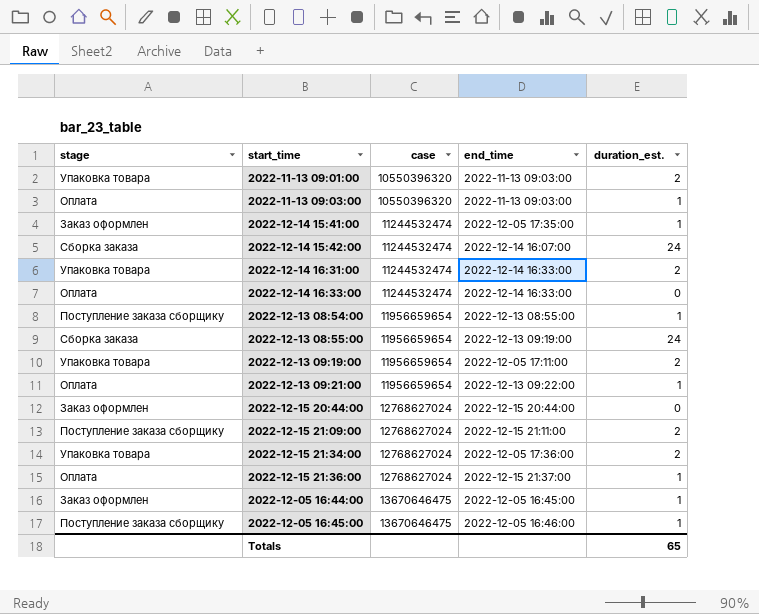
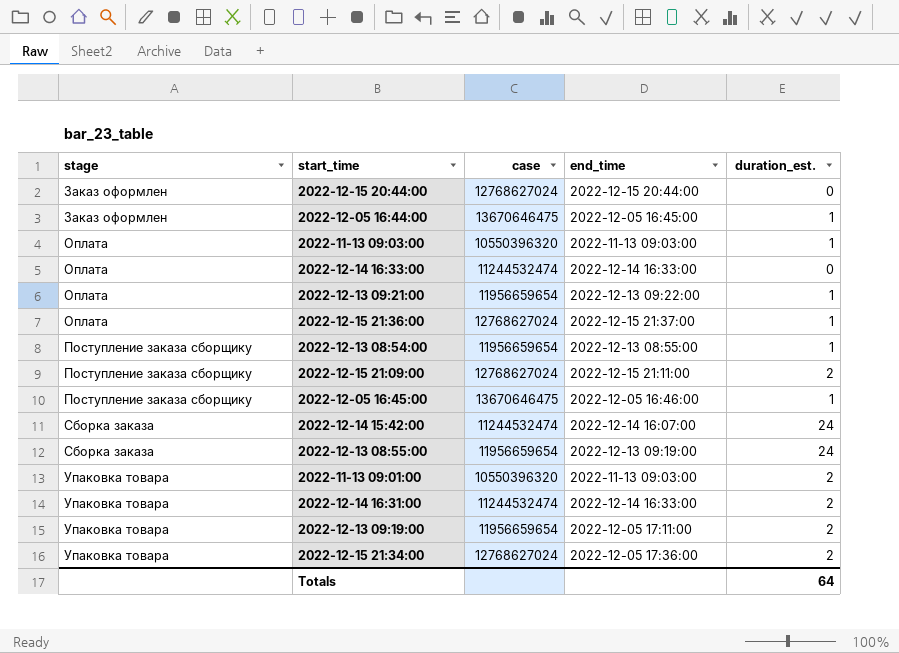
row order: case ascending -> stage ascending
row 2022-12-14 15:41:00: Заказ оформлен | 11244532474 | 2022-12-05 17:35:00 | 1 -> none
Totals | duration_est.: 65 -> 64

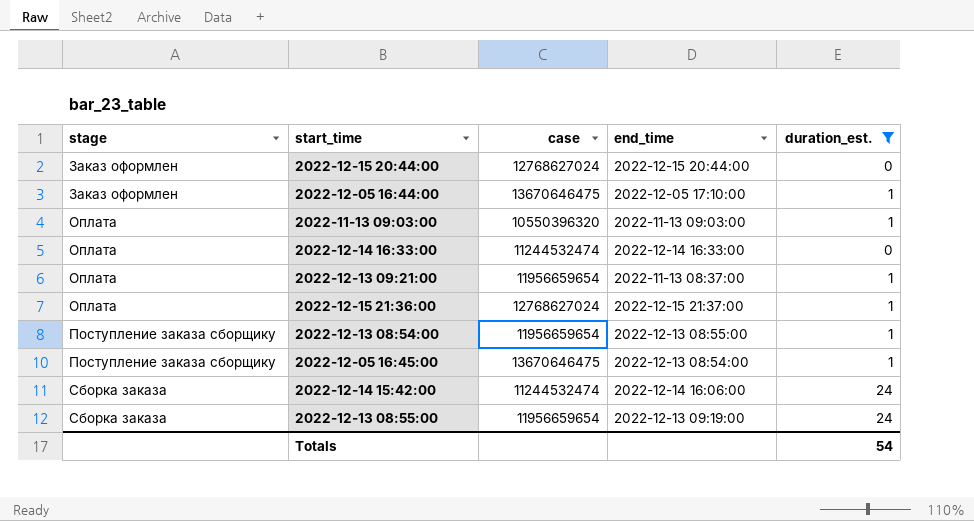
filter: none -> duration_est. != 2
2022-12-05 16:44:00 | end_time: 2022-12-05 16:45:00 -> 2022-12-05 17:10:00
2022-12-13 09:21:00 | end_time: 2022-12-13 09:22:00 -> 2022-11-13 08:37:00
2022-12-05 16:45:00 | end_time: 2022-12-05 16:46:00 -> 2022-12-13 08:54:00
2022-12-14 15:42:00 | end_time: 2022-12-14 16:07:00 -> 2022-12-14 16:06:00
Totals | duration_est.: 64 -> 54

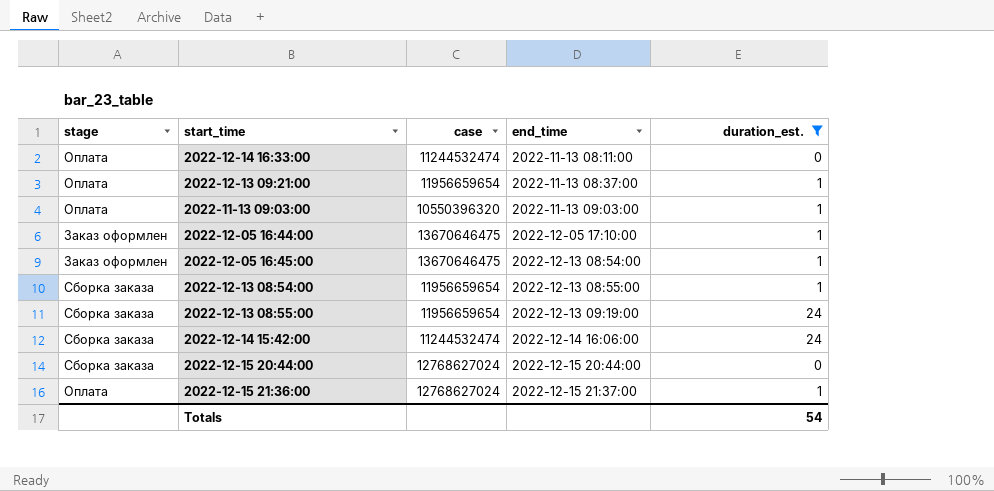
row order: stage ascending -> end_time ascending
2022-12-14 16:33:00 | end_time: 2022-12-14 16:33:00 -> 2022-11-13 08:11:00
2022-12-05 16:45:00 | stage: Поступление заказа сборщику -> Заказ оформлен
2022-12-13 08:54:00 | stage: Поступление заказа сборщику -> Сборка заказа
2022-12-15 20:44:00 | stage: Заказ оформлен -> Сборка заказа

